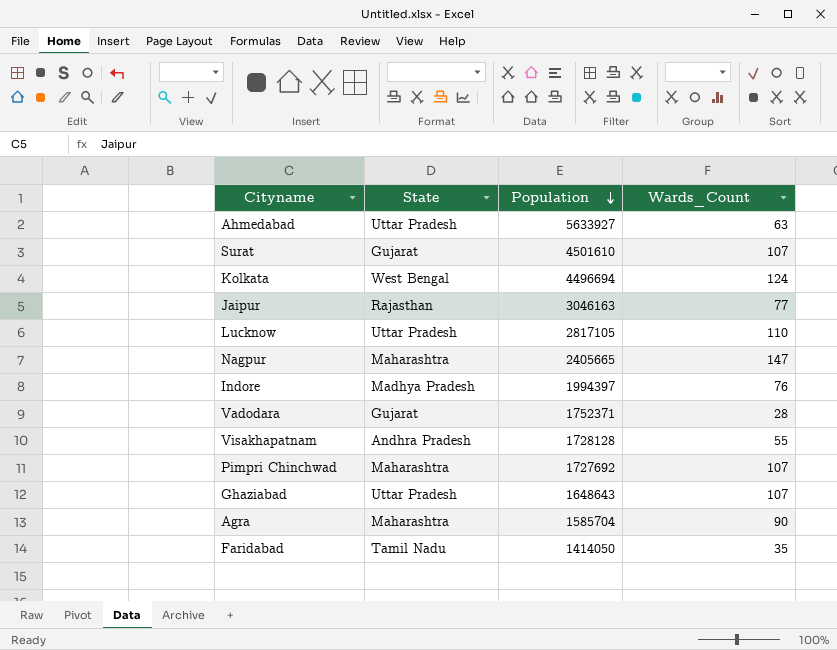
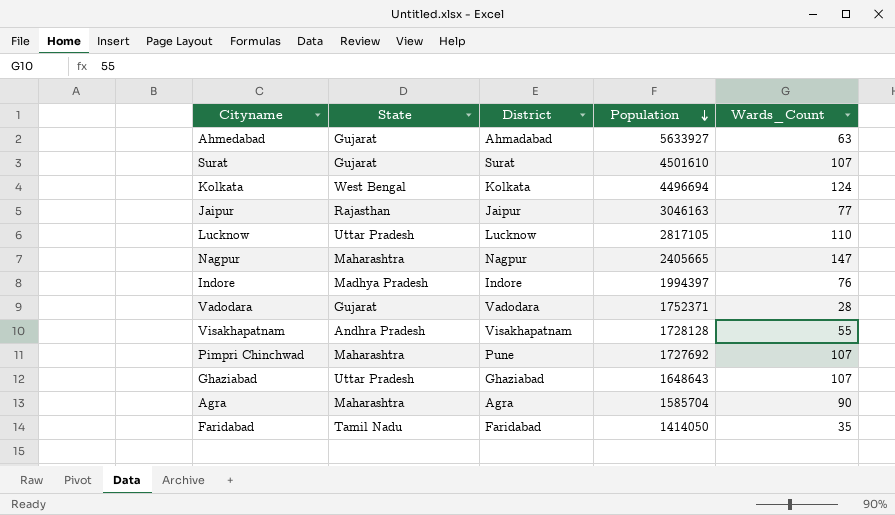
column District | position: none -> 3
Ahmedabad | State: Uttar Pradesh -> Gujarat

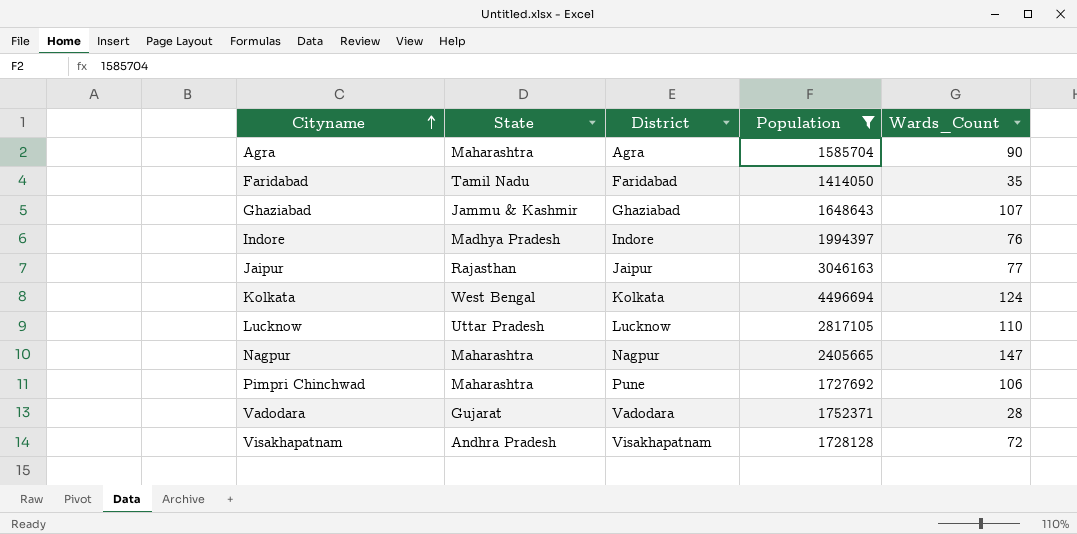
filter: none -> Population <= 4496694
row order: Population descending -> Cityname ascending
Ghaziabad | State: Uttar Pradesh -> Jammu & Kashmir
Pimpri Chinchwad | Wards_Count: 107 -> 106
Visakhapatnam | Wards_Count: 55 -> 72

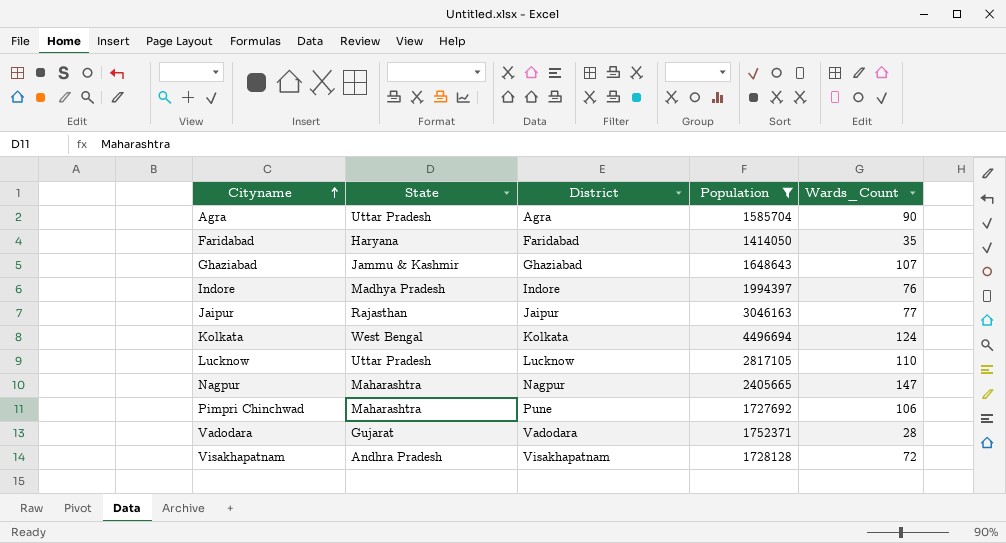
Agra | State: Maharashtra -> Uttar Pradesh
Faridabad | State: Tamil Nadu -> Haryana

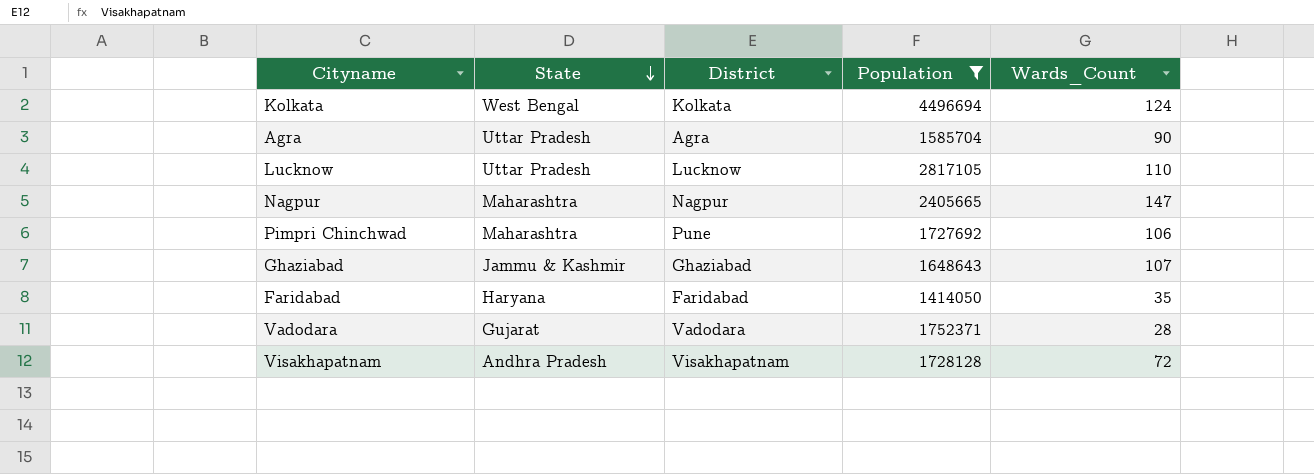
row order: Cityname ascending -> State descending
row Indore: Madhya Pradesh | Indore | 1994397 | 76 -> none
row Jaipur: Rajasthan | Jaipur | 3046163 | 77 -> none

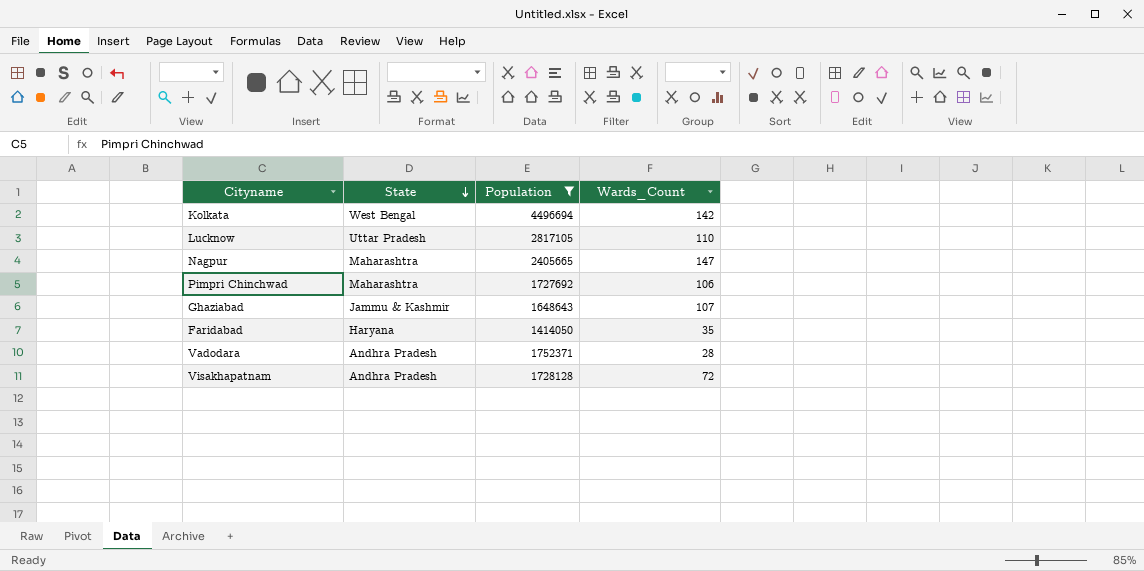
column District | position: 3 -> none
row Agra: Uttar Pradesh | Agra | 1585704 | 90 -> none
Kolkata | Wards_Count: 124 -> 142
Vadodara | State: Gujarat -> Andhra Pradesh

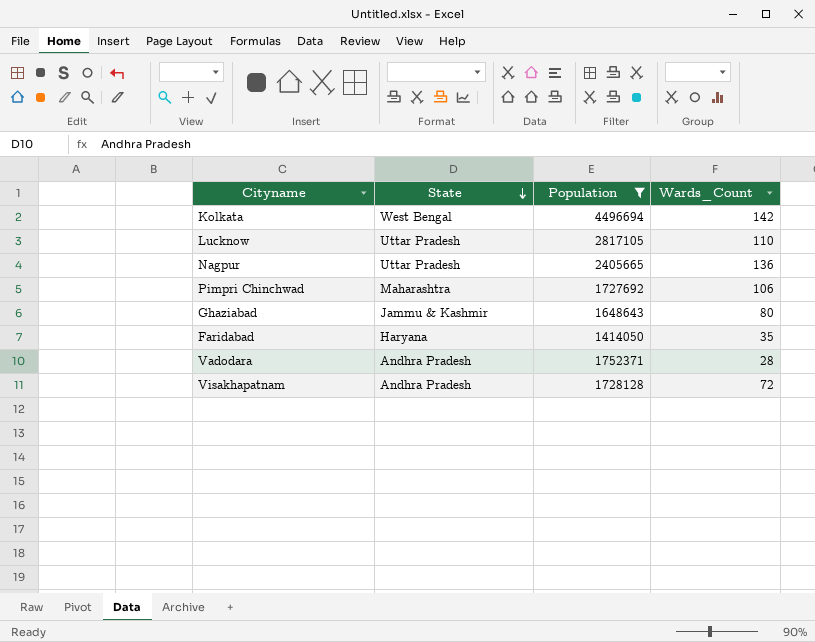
Nagpur | State: Maharashtra -> Uttar Pradesh
Nagpur | Wards_Count: 147 -> 136
Ghaziabad | Wards_Count: 107 -> 80

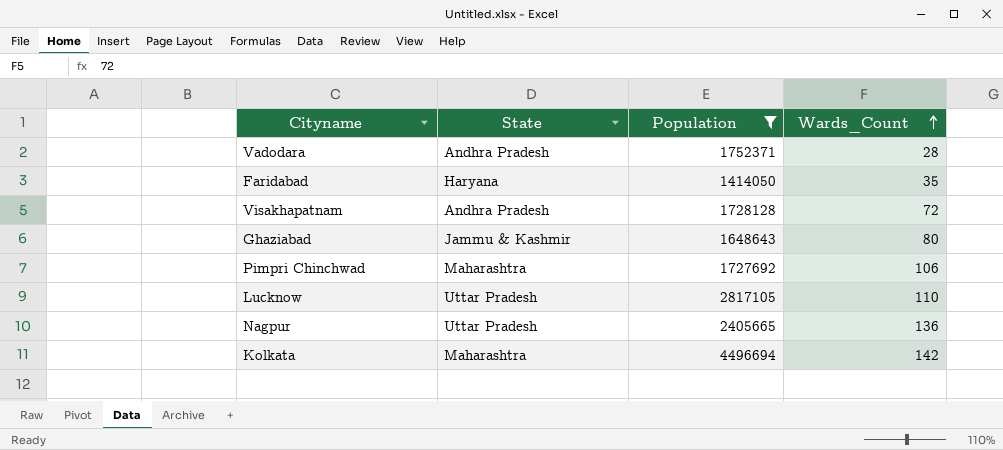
row order: State descending -> Wards_Count ascending
Kolkata | State: West Bengal -> Maharashtra

